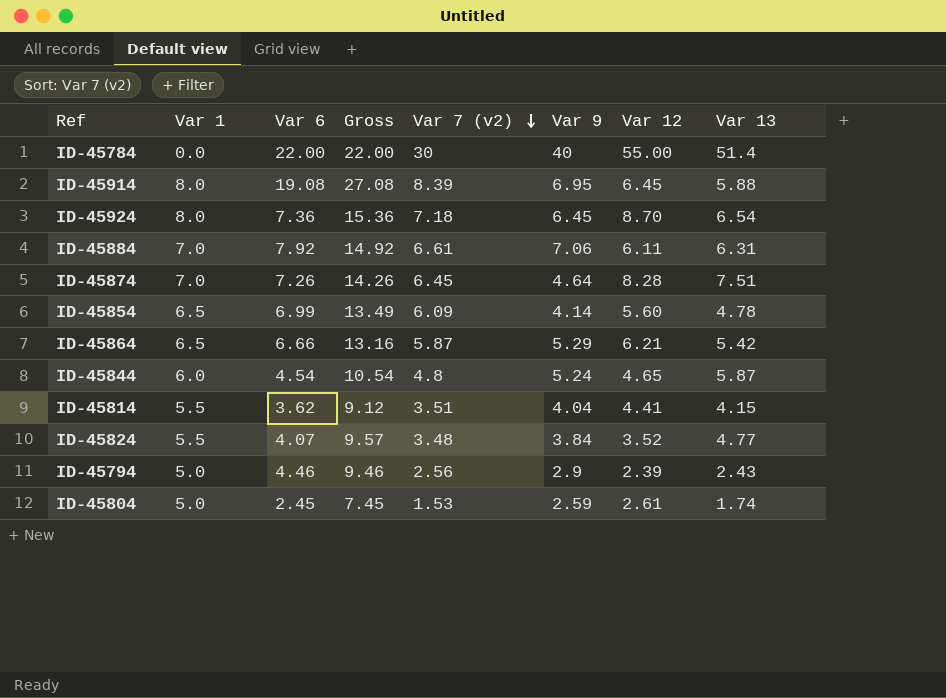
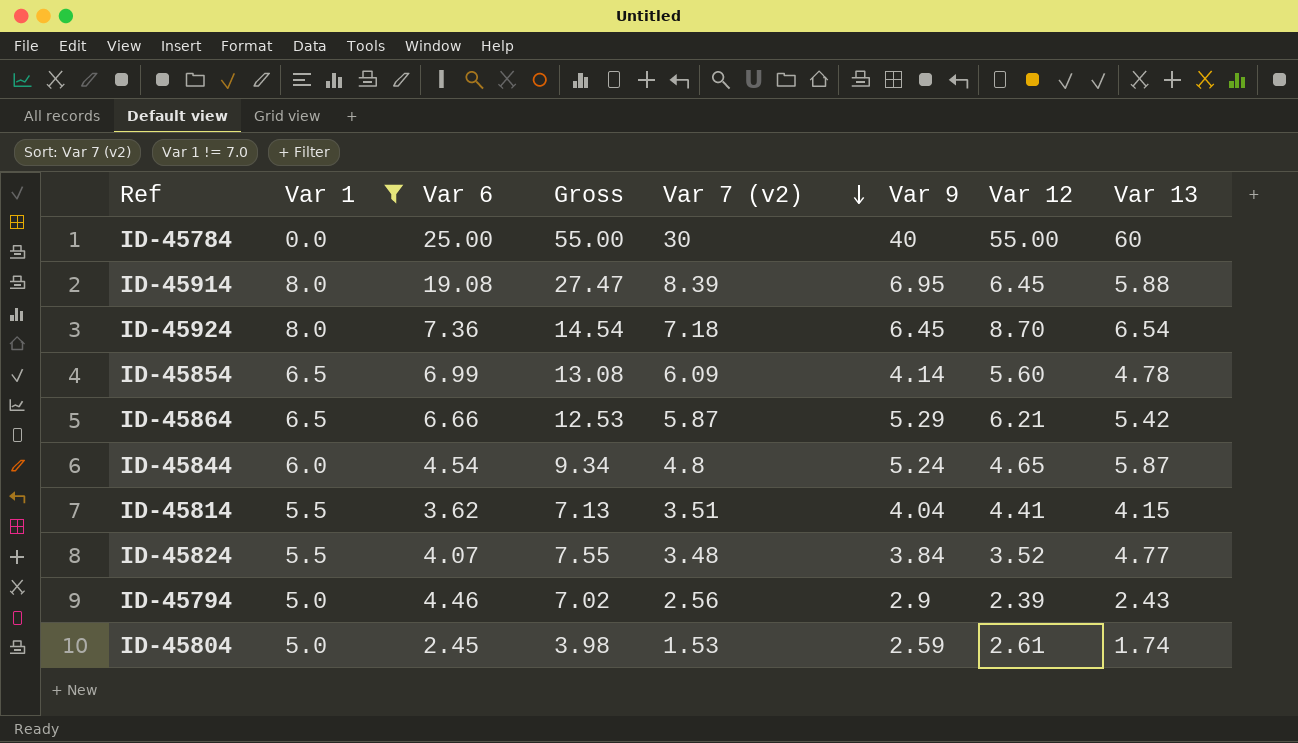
filter: none -> Var 1 != 7.0
column Gross | formula: [Var 1] + [Var 6] -> [Var 6] + [Var 7 (v2)]
ID-45784 | Var 6: 22.00 -> 25.00
ID-45784 | Var 13: 51.4 -> 60

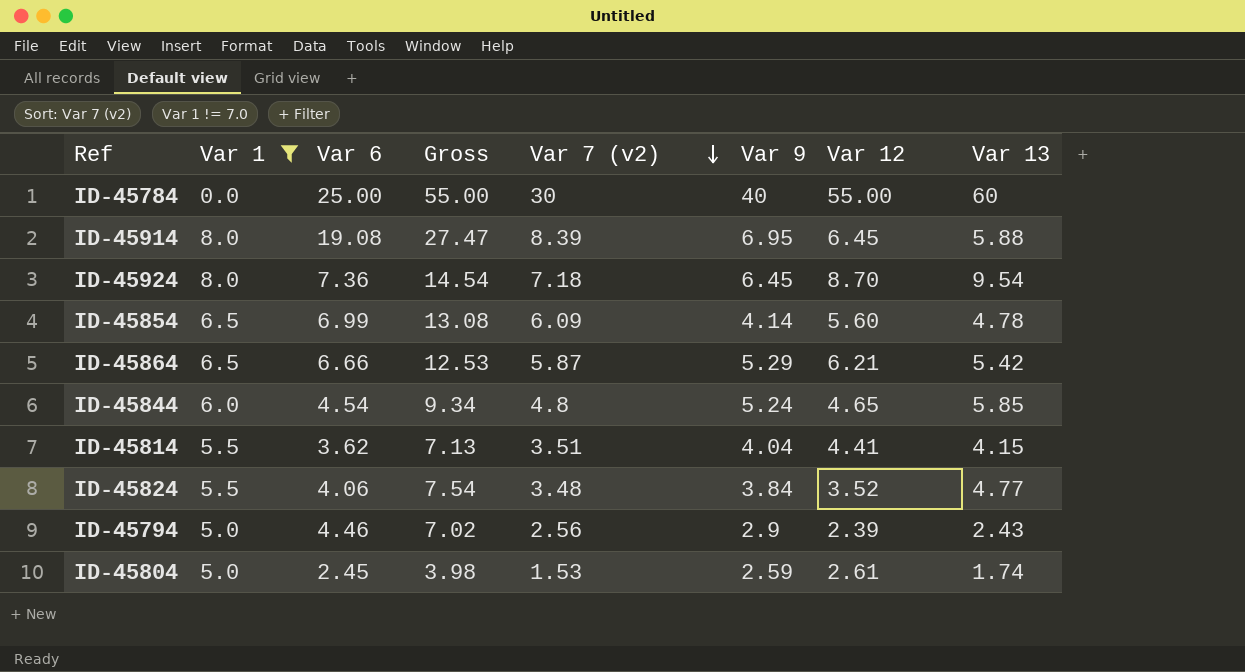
ID-45924 | Var 13: 6.54 -> 9.54
ID-45844 | Var 13: 5.87 -> 5.85
ID-45824 | Var 6: 4.07 -> 4.06
ID-45824 | Gross: 7.55 -> 7.54

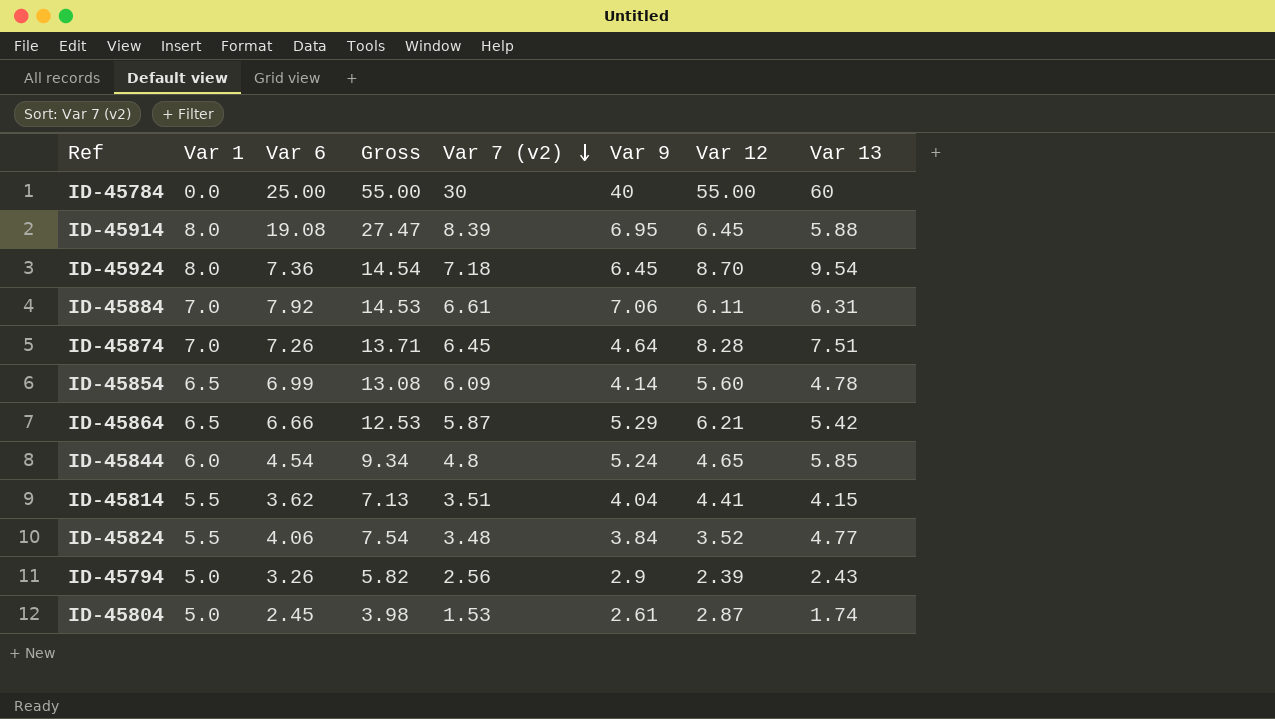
filter: Var 1 != 7.0 -> none
ID-45794 | Var 6: 4.46 -> 3.26
ID-45794 | Gross: 7.02 -> 5.82
ID-45804 | Var 9: 2.59 -> 2.61
ID-45804 | Var 12: 2.61 -> 2.87

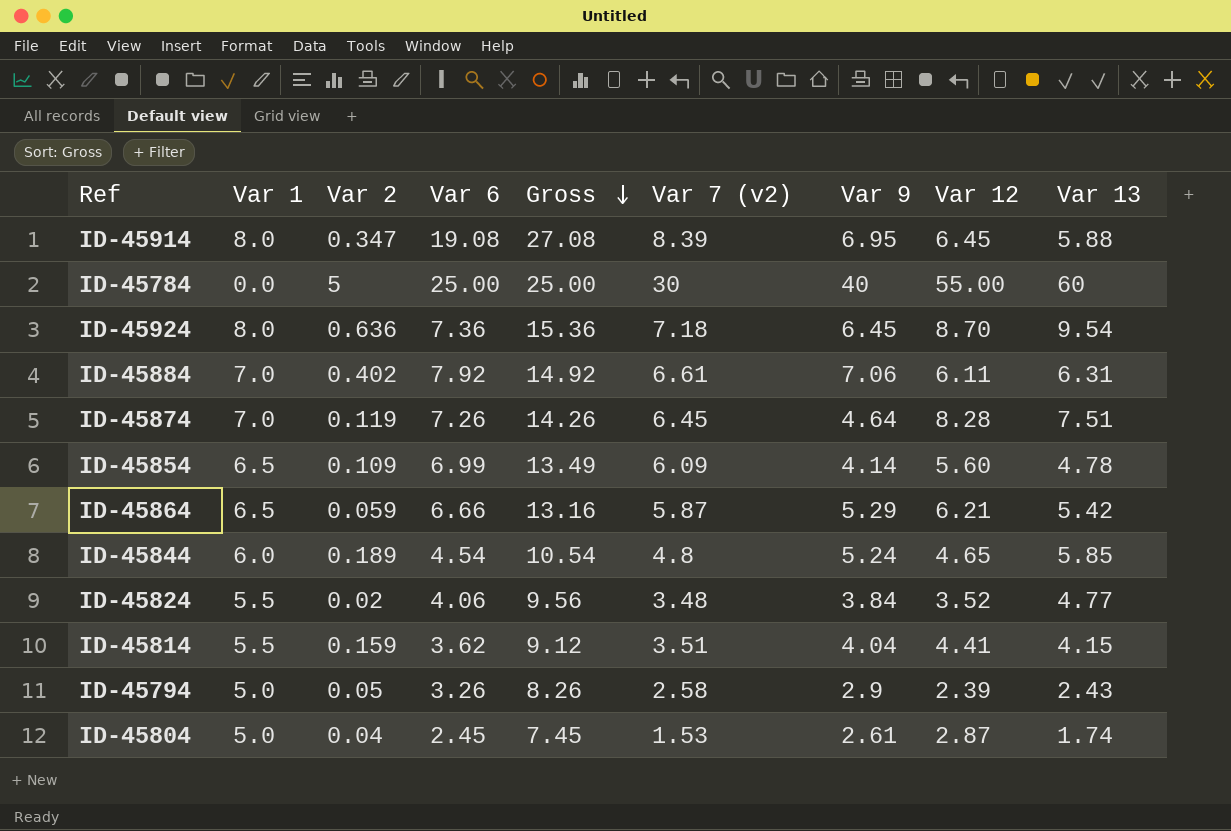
row order: Var 7 (v2) descending -> Gross descending
column Var 2 | position: none -> 3
column Gross | formula: [Var 6] + [Var 7 (v2)] -> [Var 1] + [Var 6]
ID-45794 | Var 7 (v2): 2.56 -> 2.58

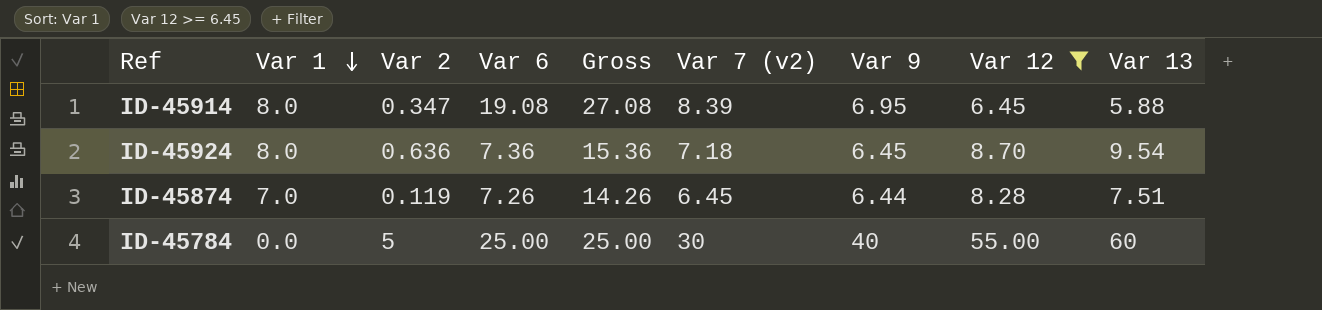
filter: none -> Var 12 >= 6.45
row order: Gross descending -> Var 1 descending
ID-45874 | Var 9: 4.64 -> 6.44

